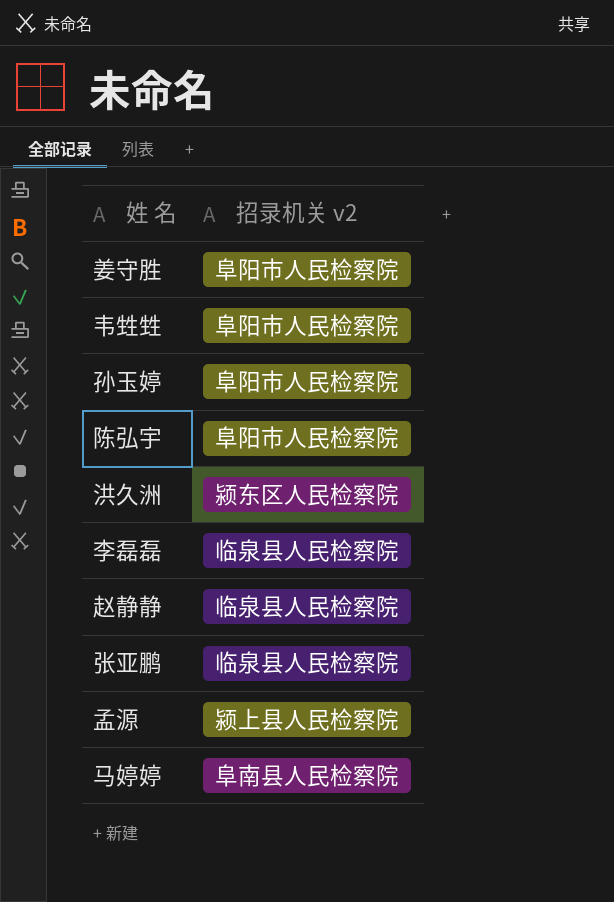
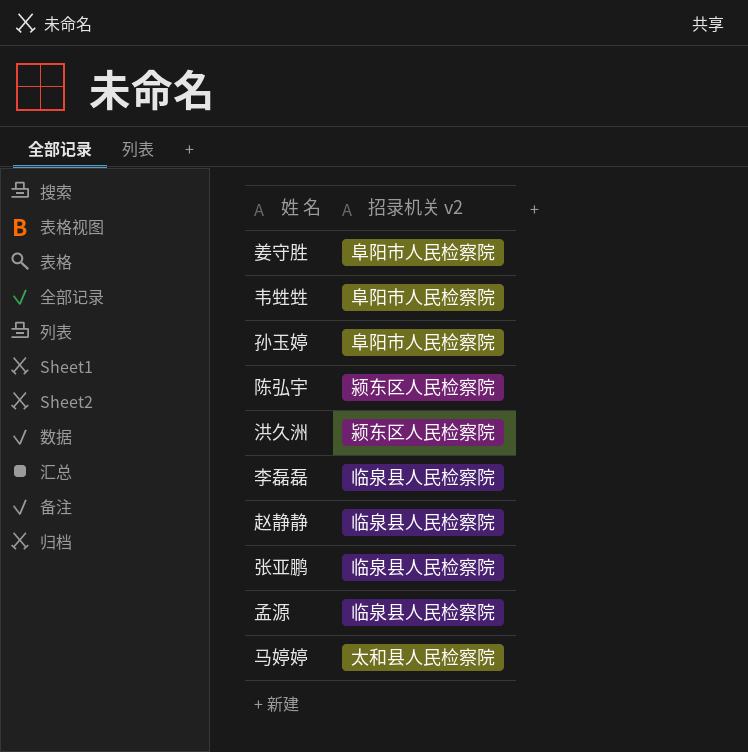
陈弘宇 | 招录机关 v2: 阜阳市人民检察院 -> 颍东区人民检察院
孟源 | 招录机关 v2: 颍上县人民检察院 -> 临泉县人民检察院
马婷婷 | 招录机关 v2: 阜南县人民检察院 -> 太和县人民检察院

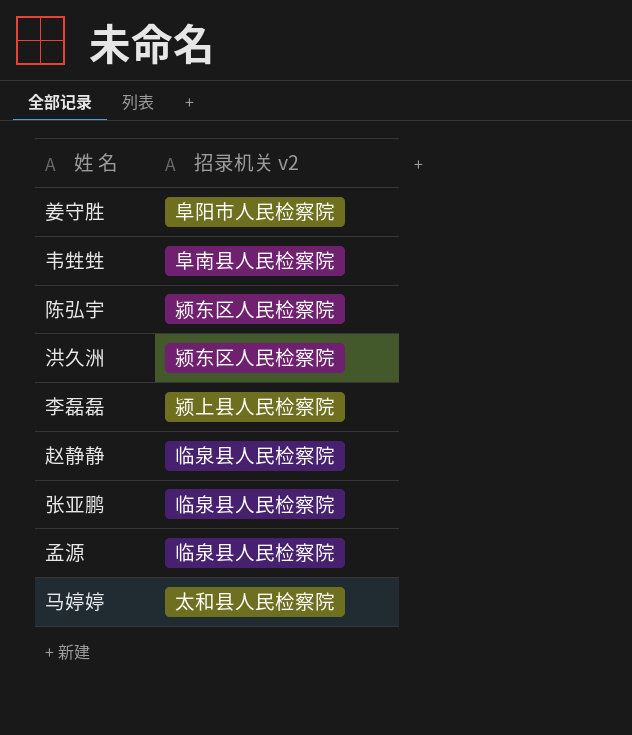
row 孙玉婷: 阜阳市人民检察院 -> none
韦甡甡 | 招录机关 v2: 阜阳市人民检察院 -> 阜南县人民检察院
李磊磊 | 招录机关 v2: 临泉县人民检察院 -> 颍上县人民检察院

